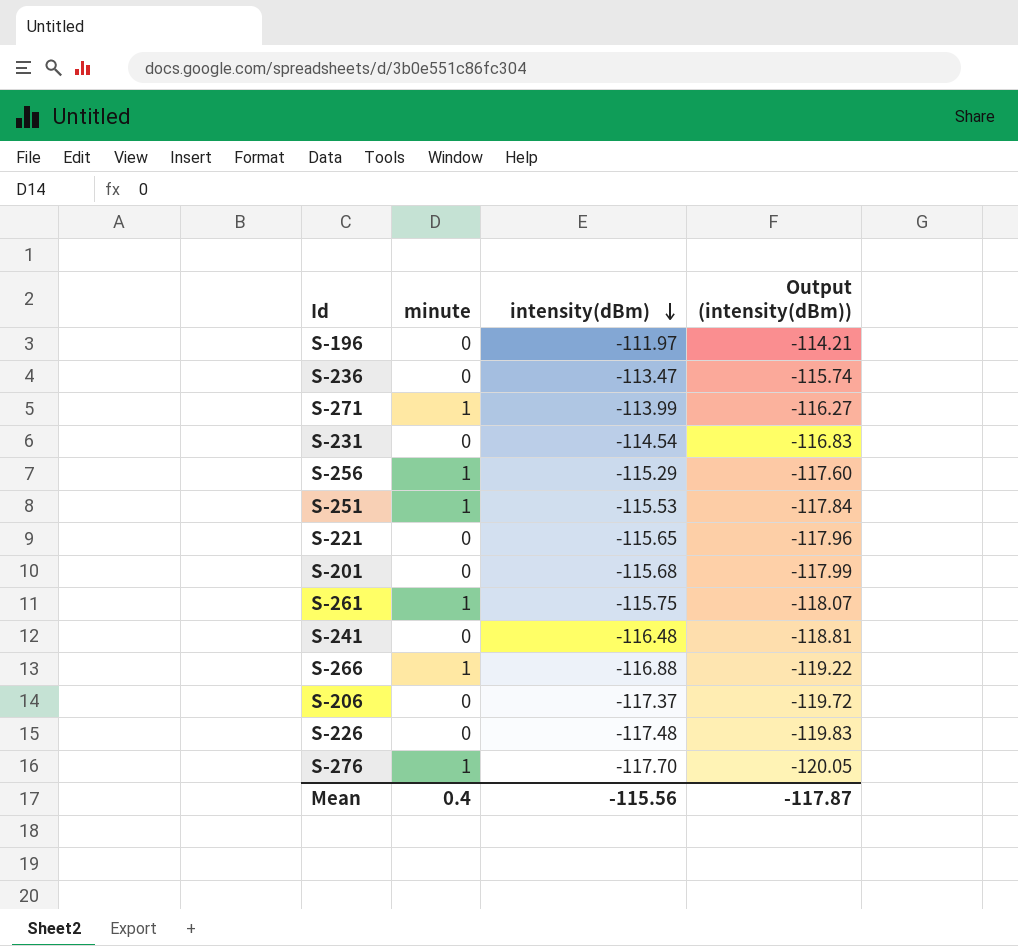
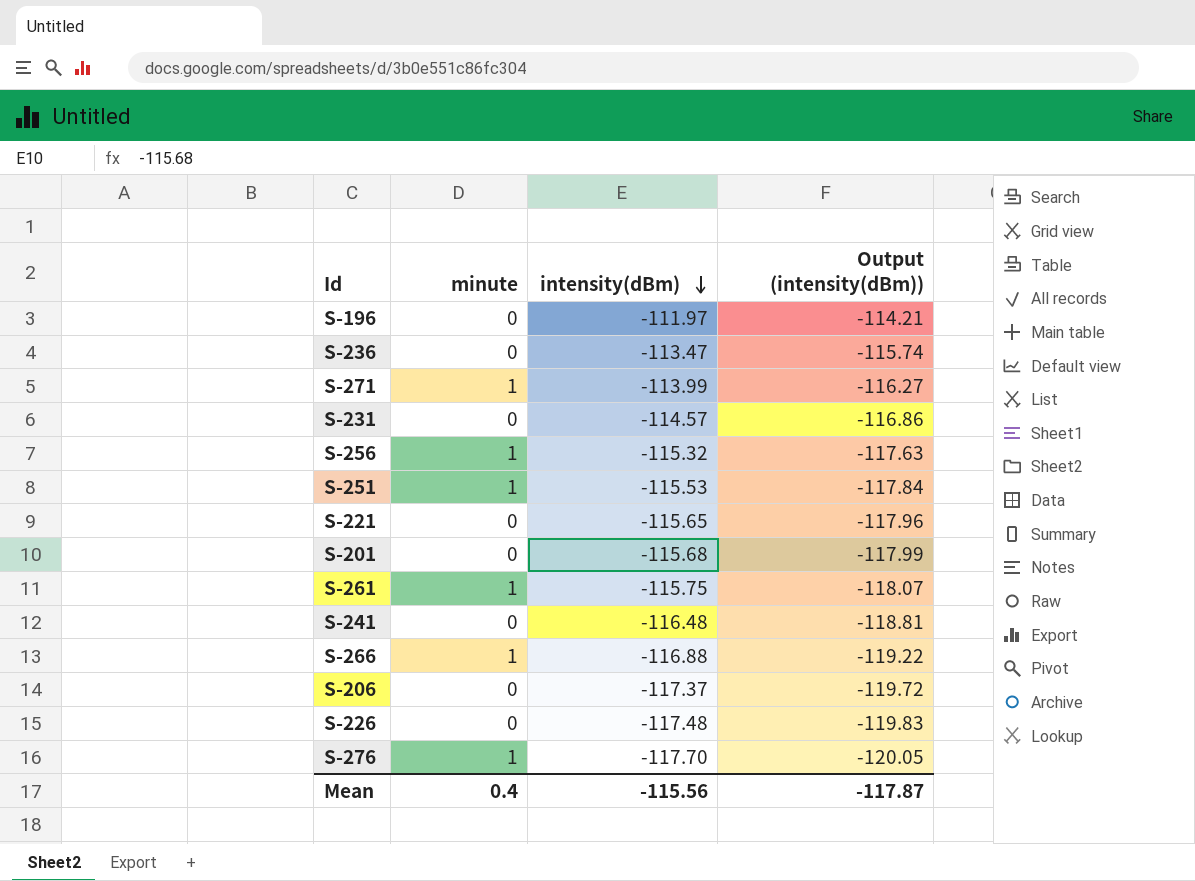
S-231 | intensity(dBm): -114.54 -> -114.57
S-231 | Output (intensity(dBm)): -116.83 -> -116.86
S-256 | intensity(dBm): -115.29 -> -115.32
S-256 | Output (intensity(dBm)): -117.60 -> -117.63

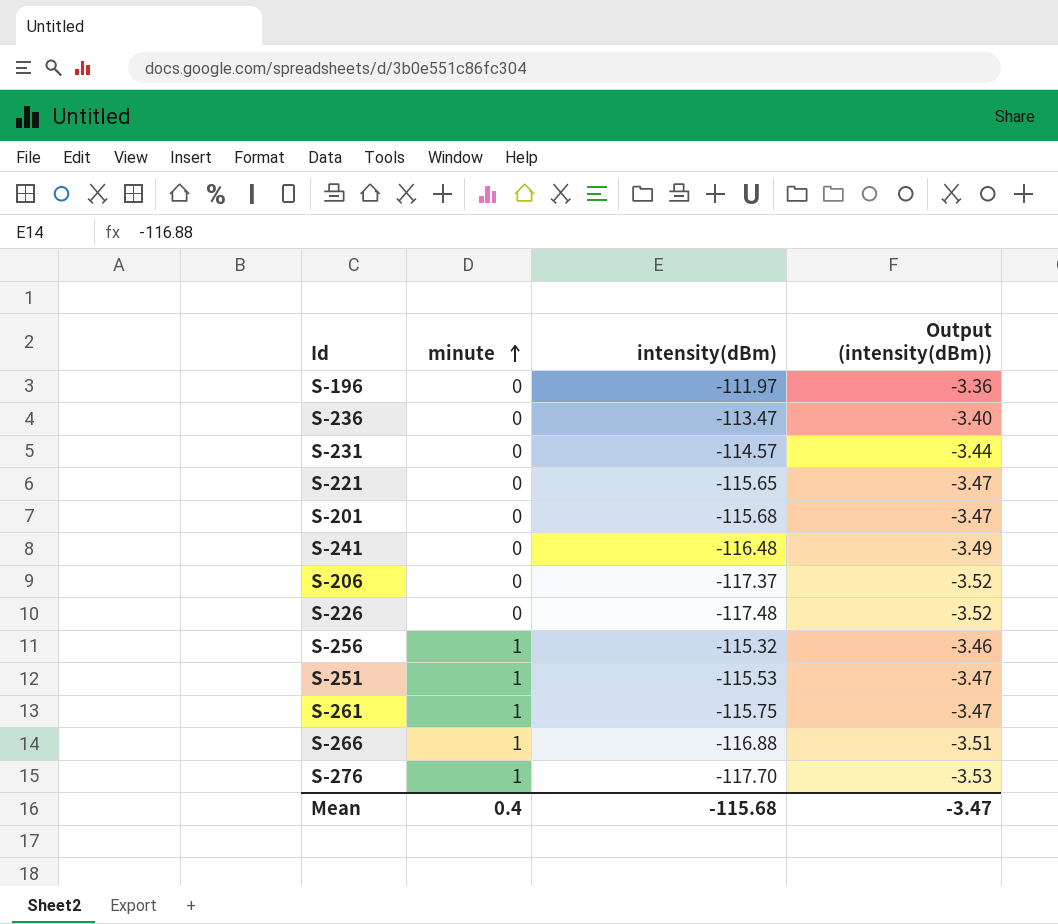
row order: intensity(dBm) descending -> minute ascending
column Output (intensity(dBm)) | formula: [intensity(dBm)] * 1.02 -> [intensity(dBm)] * 0.03
row S-271: 1 | -113.99 | -116.27 -> none
Mean | intensity(dBm): -115.56 -> -115.68
Mean | Output (intensity(dBm)): -117.87 -> -3.47

